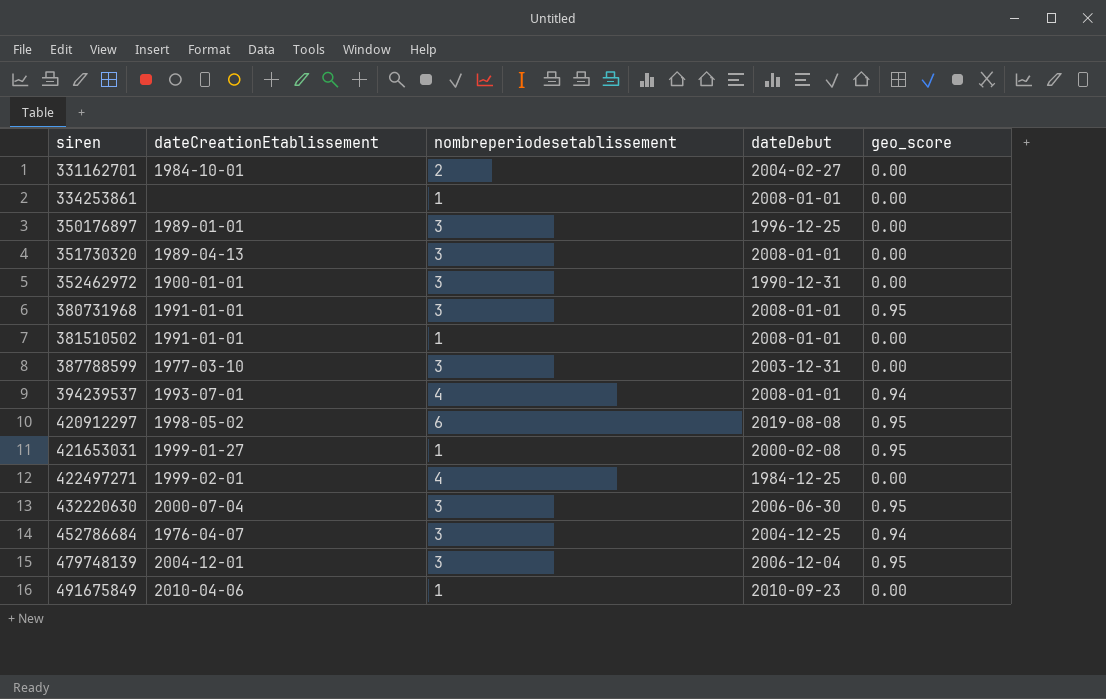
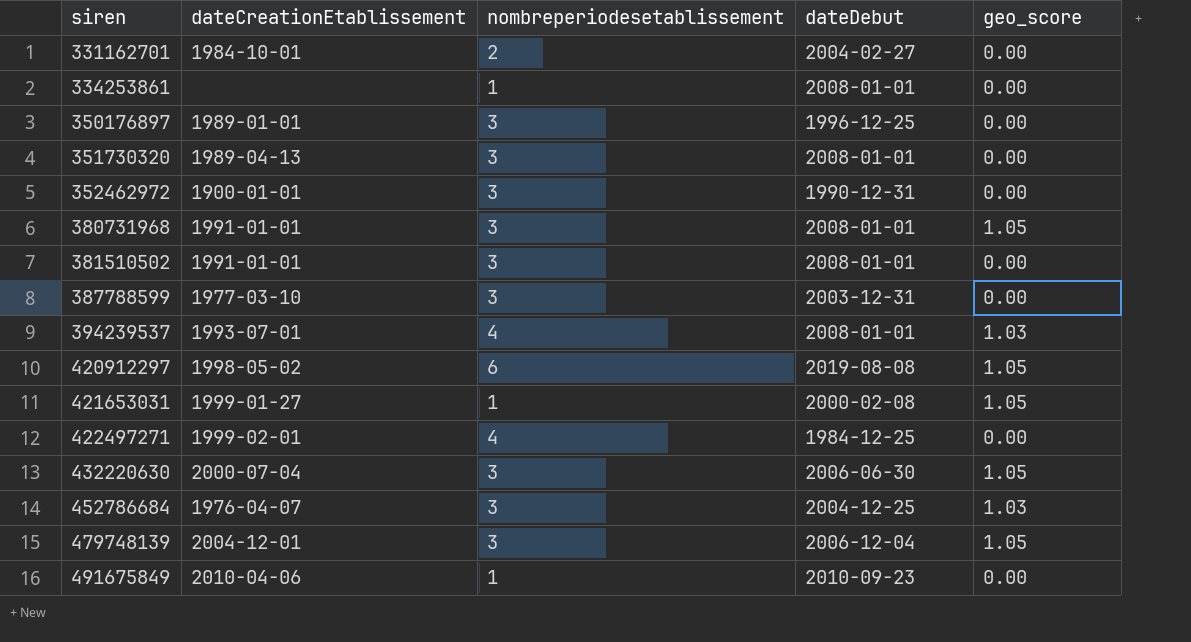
380731968 | geo_score: 0.95 -> 1.05
381510502 | nombreperiodesetablissement: 1 -> 3
394239537 | geo_score: 0.94 -> 1.03
420912297 | geo_score: 0.95 -> 1.05
421653031 | geo_score: 0.95 -> 1.05
432220630 | geo_score: 0.95 -> 1.05
452786684 | geo_score: 0.94 -> 1.03
479748139 | geo_score: 0.95 -> 1.05

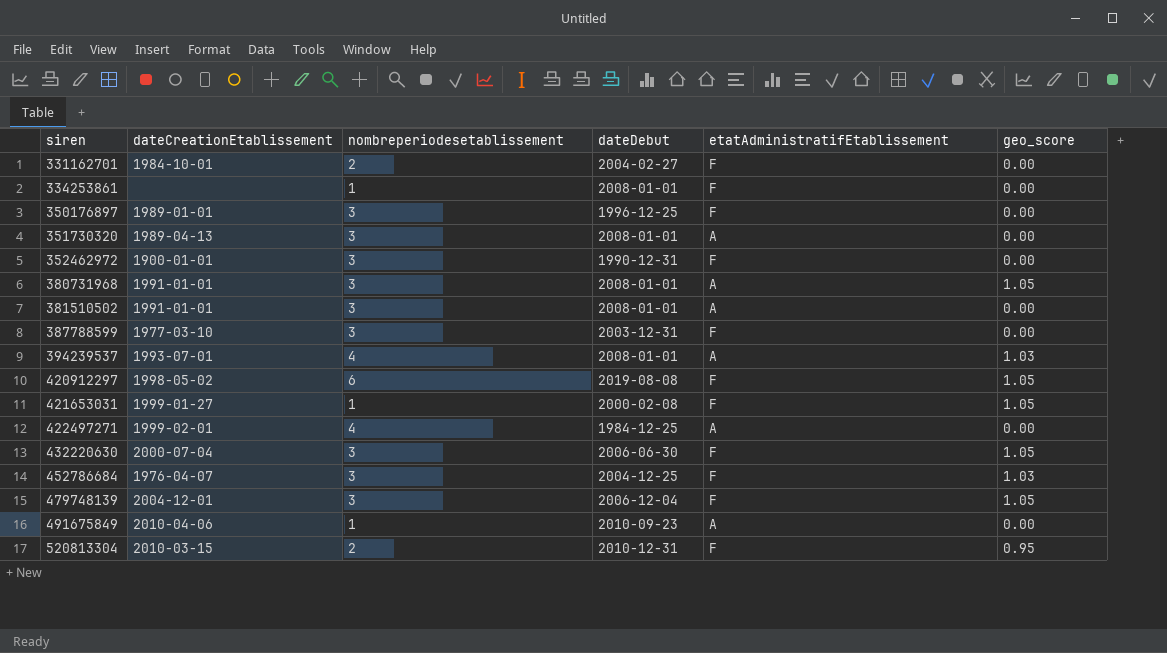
column etatAdministratifEtablissement | position: none -> 5
row 520813304: none -> 2010-03-15 | 2 | 2010-12-31 | F | 0.95

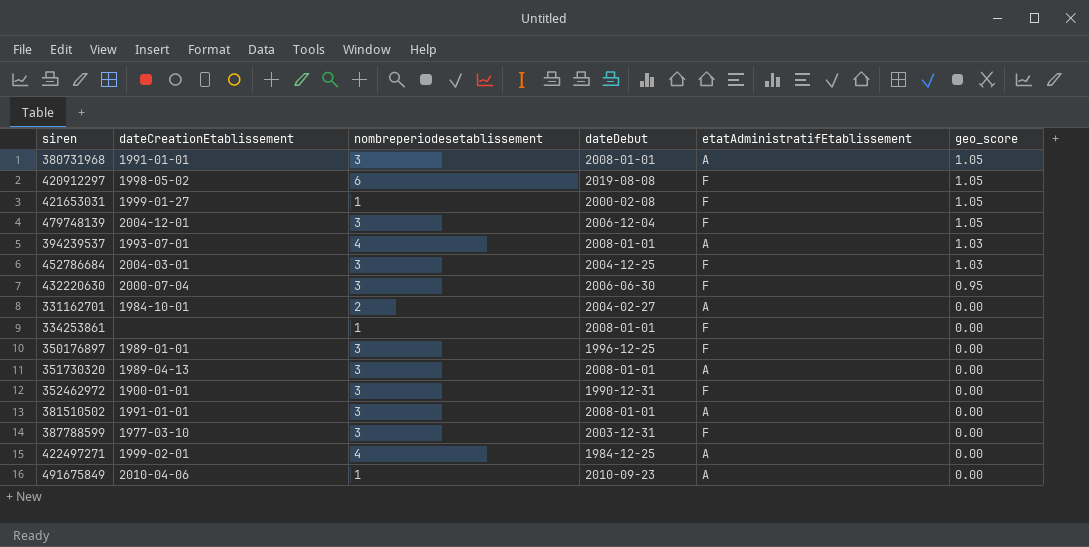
row order: siren ascending -> geo_score descending
row 520813304: 2010-03-15 | 2 | 2010-12-31 | F | 0.95 -> none
452786684 | dateCreationEtablissement: 1976-04-07 -> 2004-03-01
432220630 | geo_score: 1.05 -> 0.95
331162701 | etatAdministratifEtablissement: F -> A

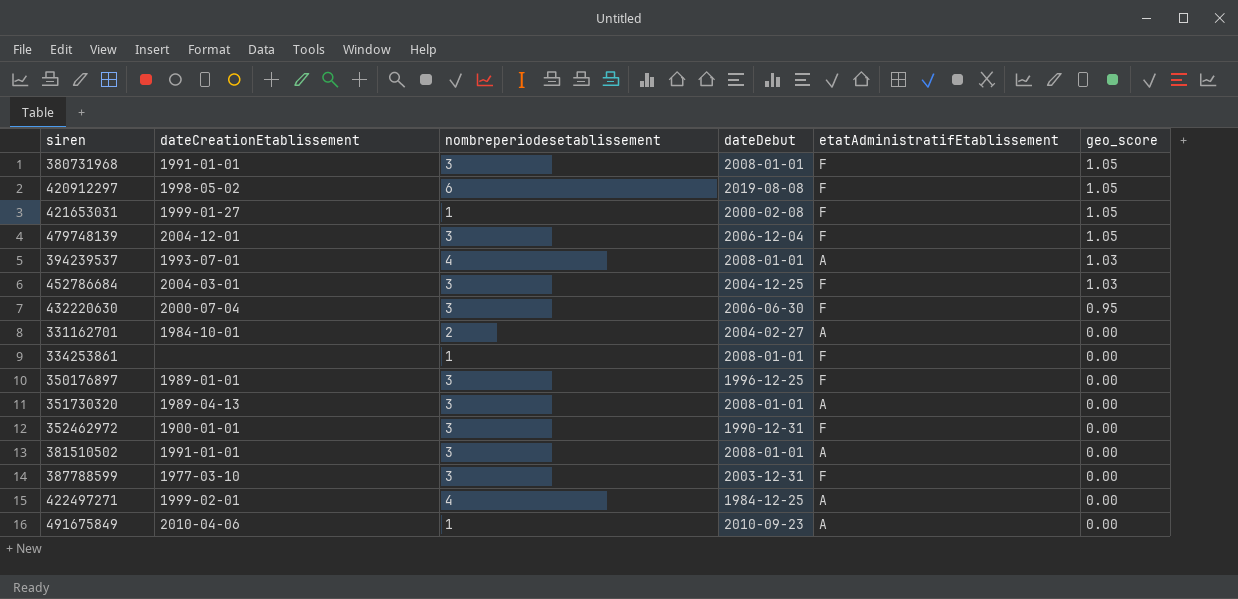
380731968 | etatAdministratifEtablissement: A -> F

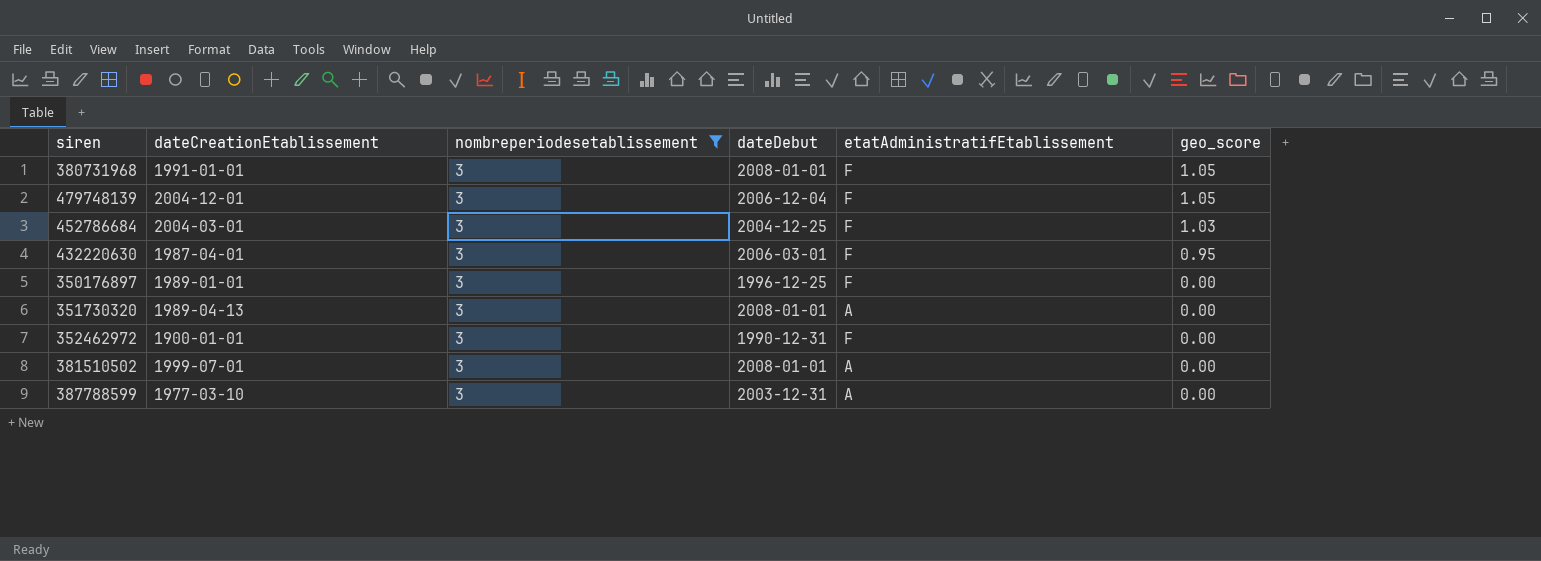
filter: none -> nombreperiodesetablissement = 3
432220630 | dateCreationEtablissement: 2000-07-04 -> 1987-04-01
432220630 | dateDebut: 2006-06-30 -> 2006-03-01
381510502 | dateCreationEtablissement: 1991-01-01 -> 1999-07-01
387788599 | etatAdministratifEtablissement: F -> A

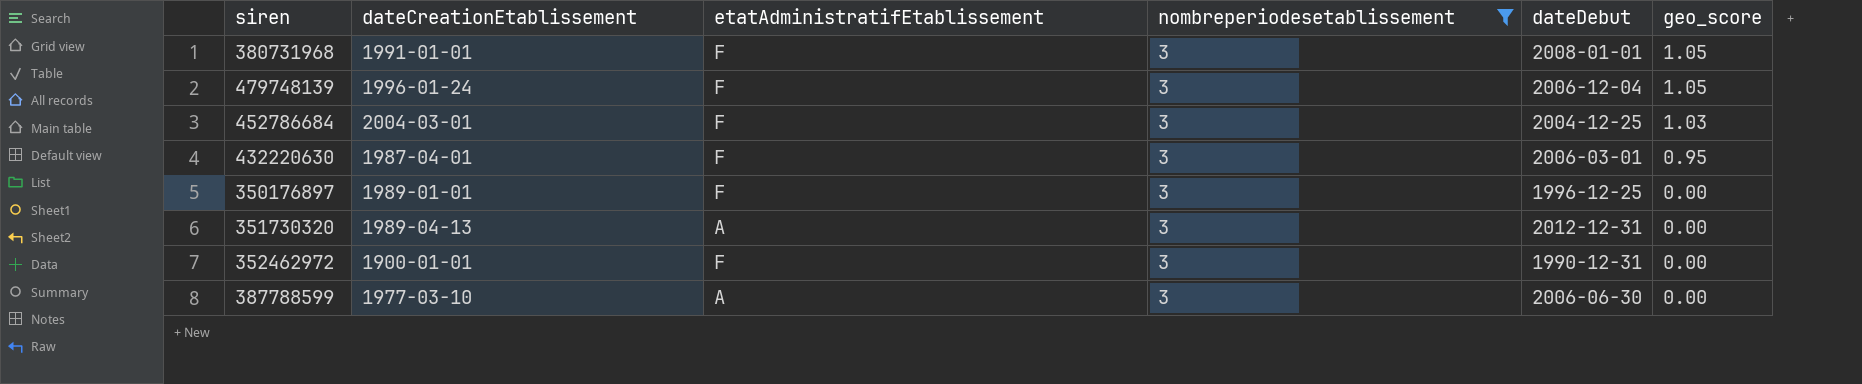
column etatAdministratifEtablissement | position: 5 -> 3
row 381510502: 1999-07-01 | 3 | 2008-01-01 | A | 0.00 -> none
479748139 | dateCreationEtablissement: 2004-12-01 -> 1996-01-24
351730320 | dateDebut: 2008-01-01 -> 2012-12-31
387788599 | dateDebut: 2003-12-31 -> 2006-06-30

